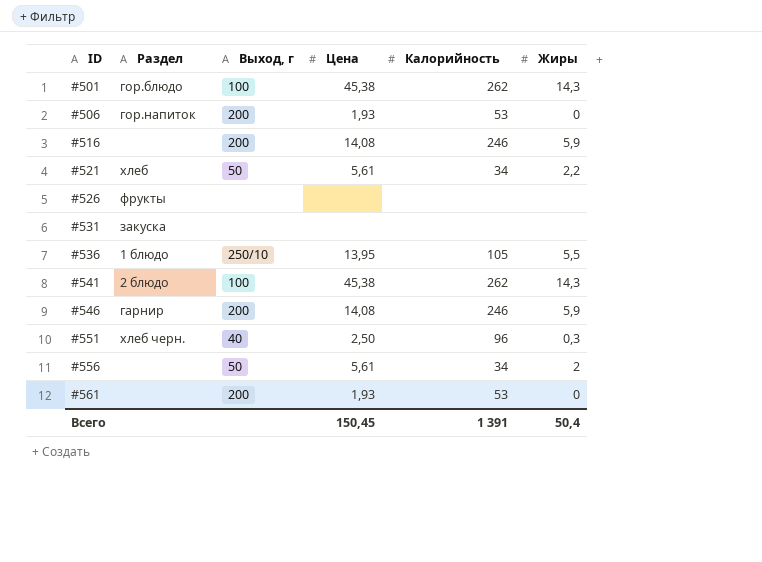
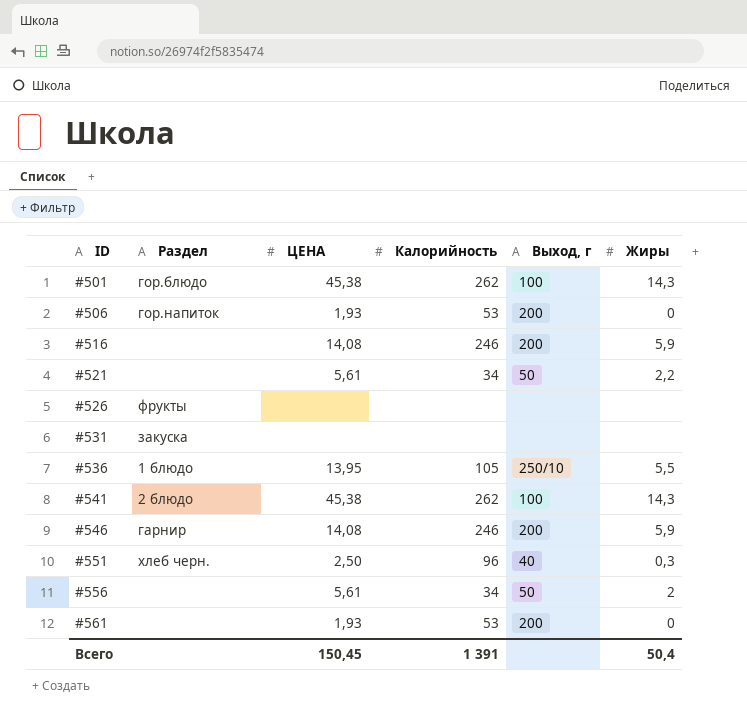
column name: Цена -> ЦЕНА
column Выход, г | position: 3 -> 5
#521 | Раздел: хлеб -> none

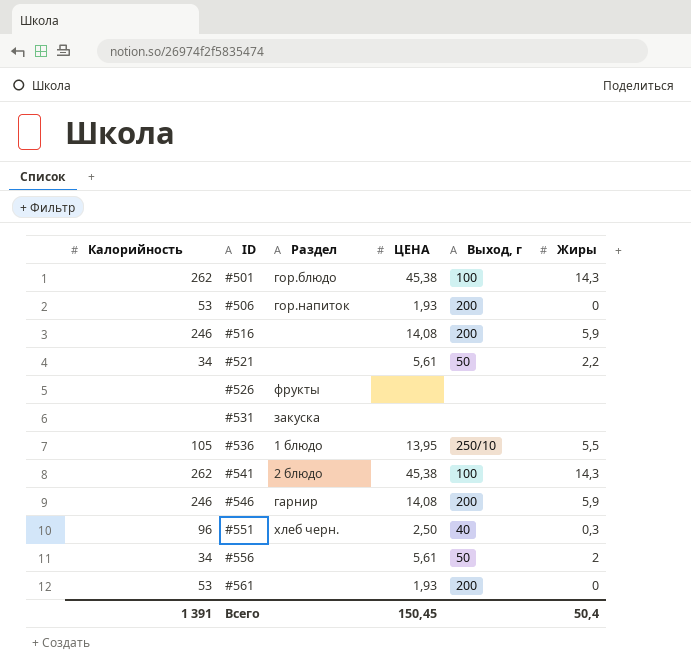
column Калорийность | position: 4 -> 1

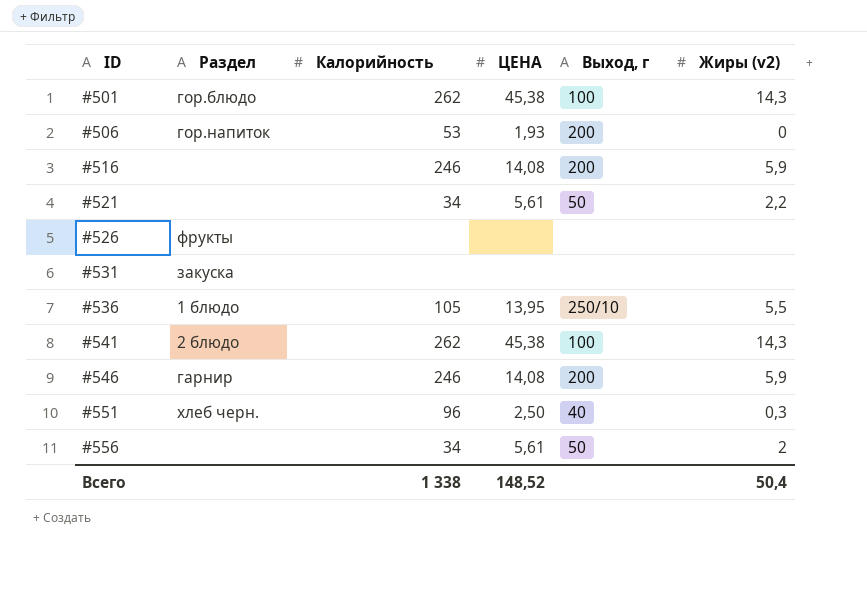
column Калорийность | position: 1 -> 3
column name: Жиры -> Жиры (v2)
row #561: 53 | none | 1,93 | 200 | 0 -> none
Всего | Калорийность: 1 391 -> 1 338
Всего | ЦЕНА: 150,45 -> 148,52

